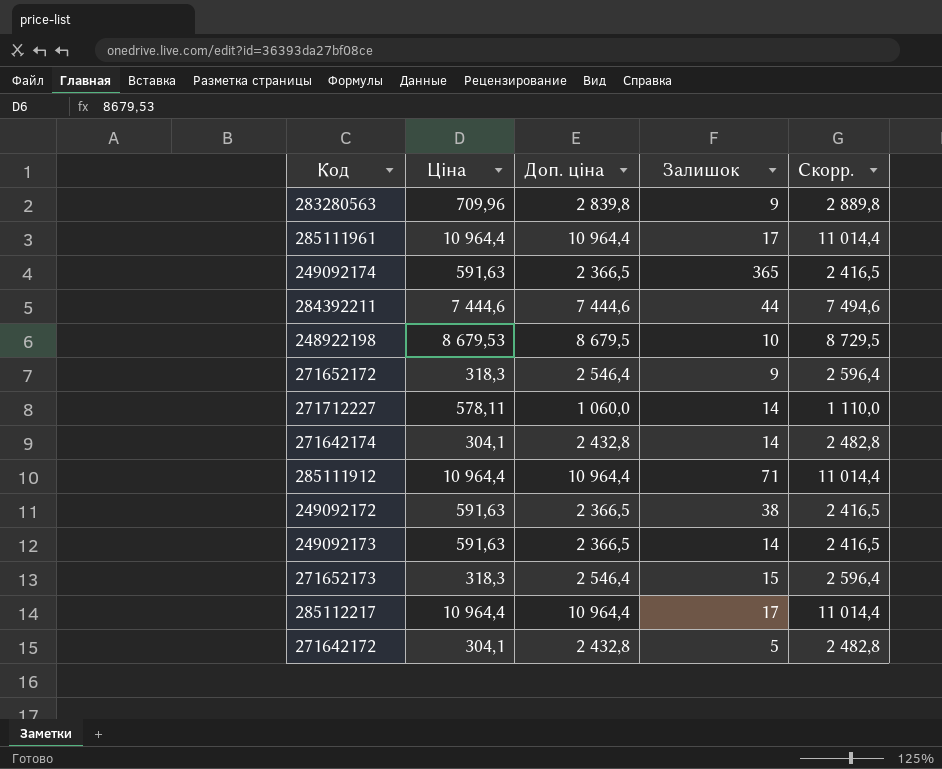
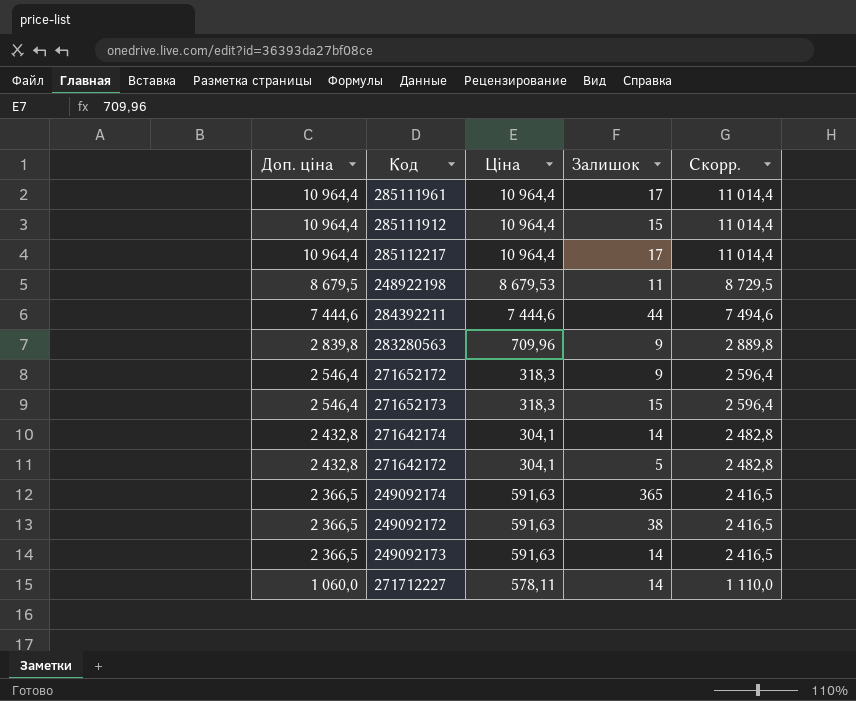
row order: none -> Доп. ціна descending
column Доп. ціна | position: 3 -> 1
285111912 | Залишок: 71 -> 15
248922198 | Залишок: 10 -> 11

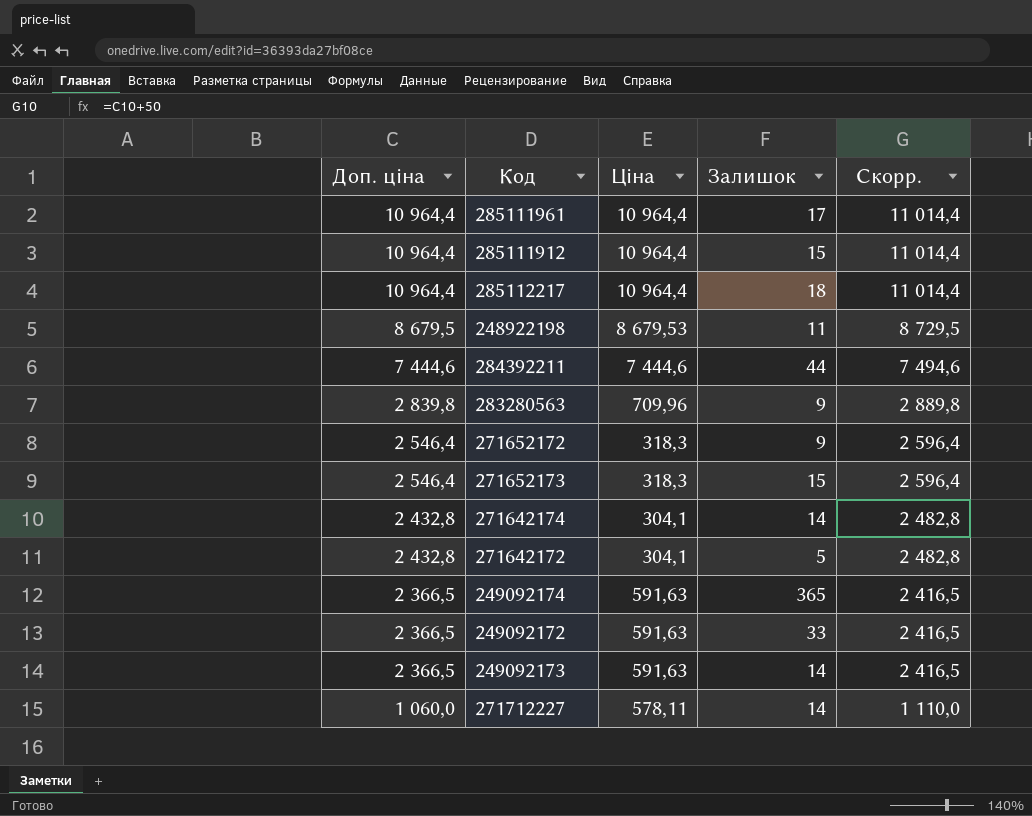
285112217 | Залишок: 17 -> 18
249092172 | Залишок: 38 -> 33

